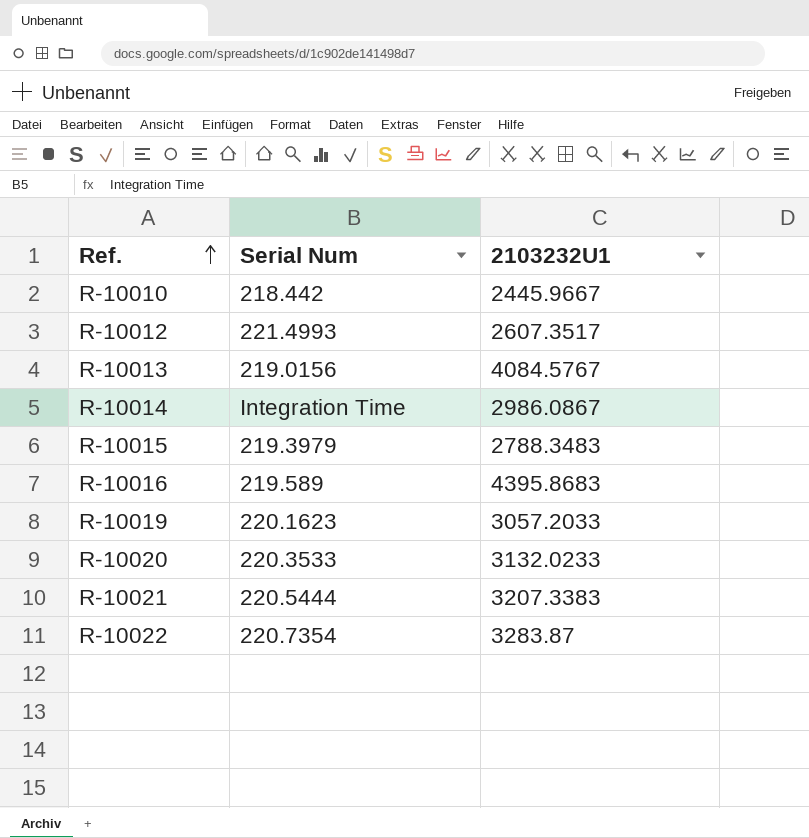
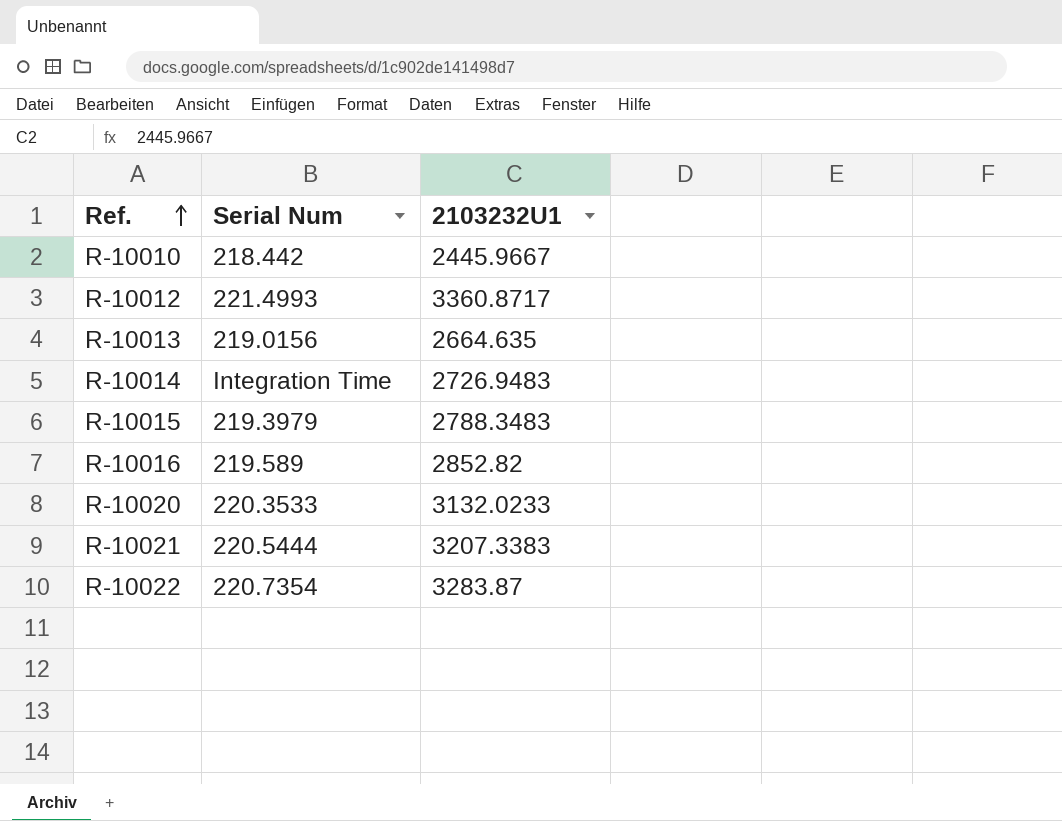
row R-10019: 220.1623 | 3057.2033 -> none
R-10012 | 2103232U1: 2607.3517 -> 3360.8717
R-10013 | 2103232U1: 4084.5767 -> 2664.635
R-10014 | 2103232U1: 2986.0867 -> 2726.9483
R-10016 | 2103232U1: 4395.8683 -> 2852.82

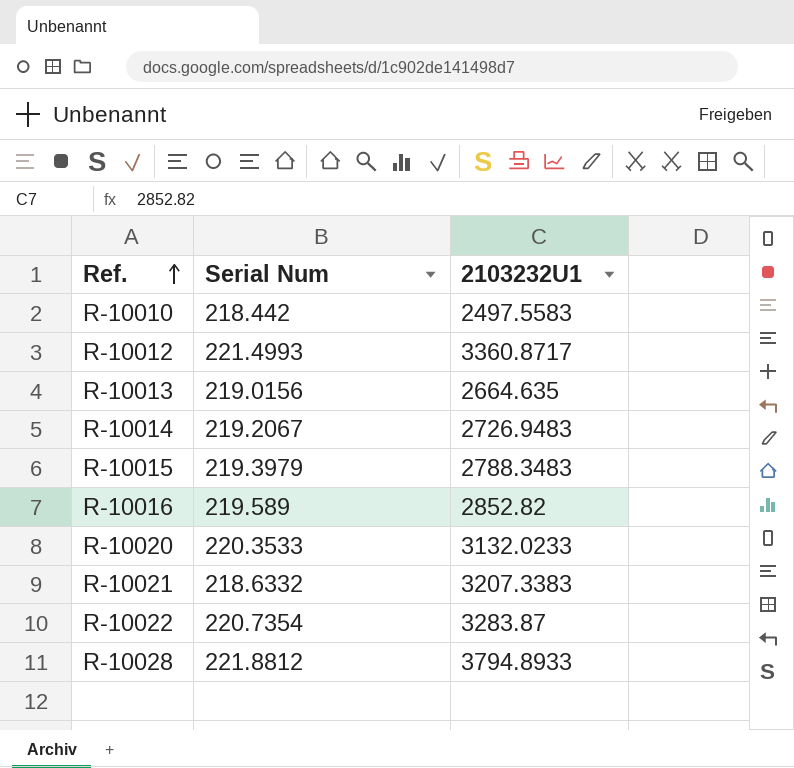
R-10010 | 2103232U1: 2445.9667 -> 2497.5583
R-10014 | Serial Num: Integration Time -> 219.2067
R-10021 | Serial Num: 220.5444 -> 218.6332
row R-10028: none -> 221.8812 | 3794.8933

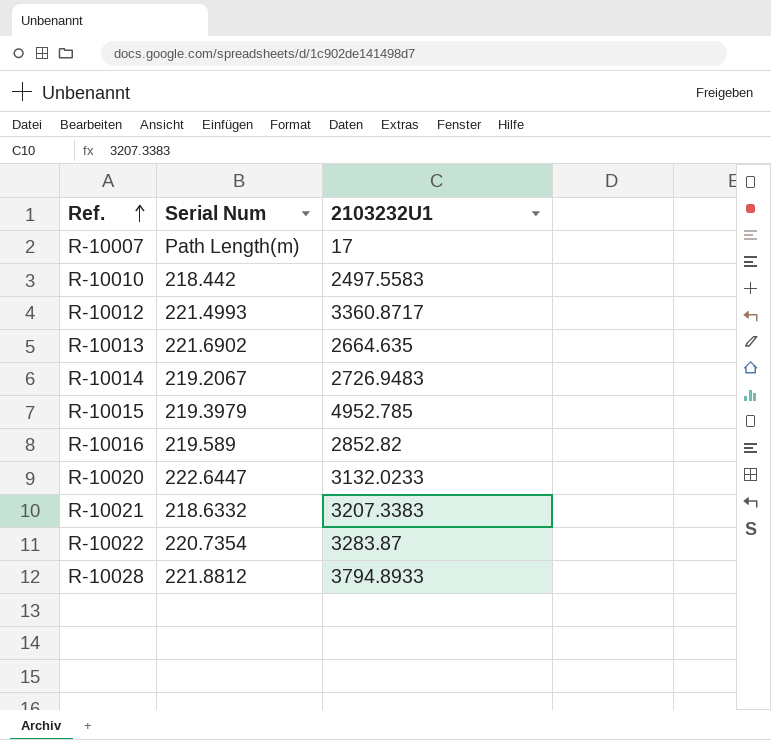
row R-10007: none -> Path Length(m) | 17
R-10013 | Serial Num: 219.0156 -> 221.6902
R-10015 | 2103232U1: 2788.3483 -> 4952.785
R-10020 | Serial Num: 220.3533 -> 222.6447

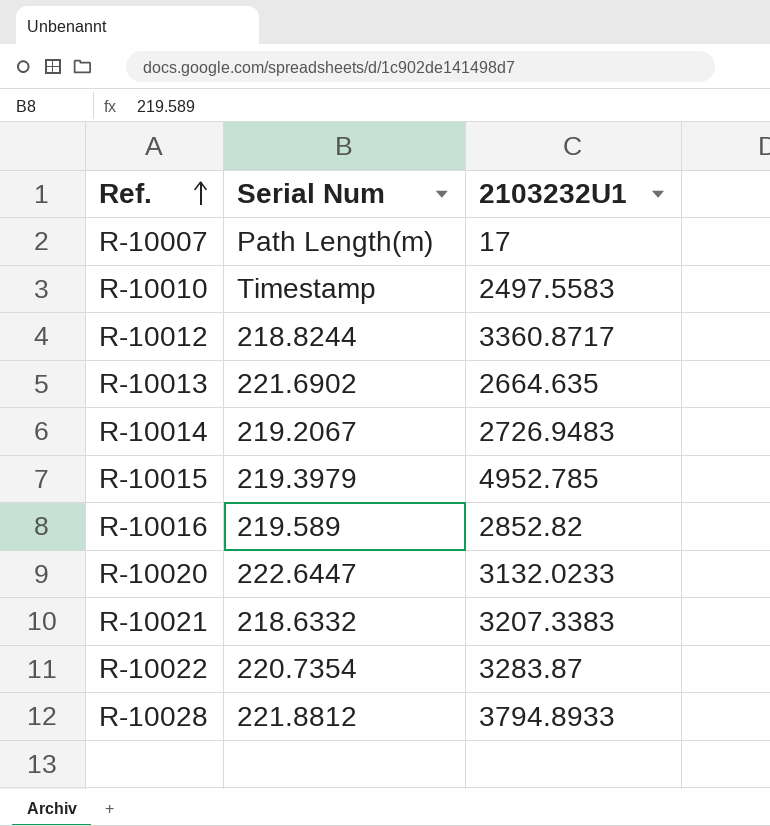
R-10010 | Serial Num: 218.442 -> Timestamp
R-10012 | Serial Num: 221.4993 -> 218.8244

